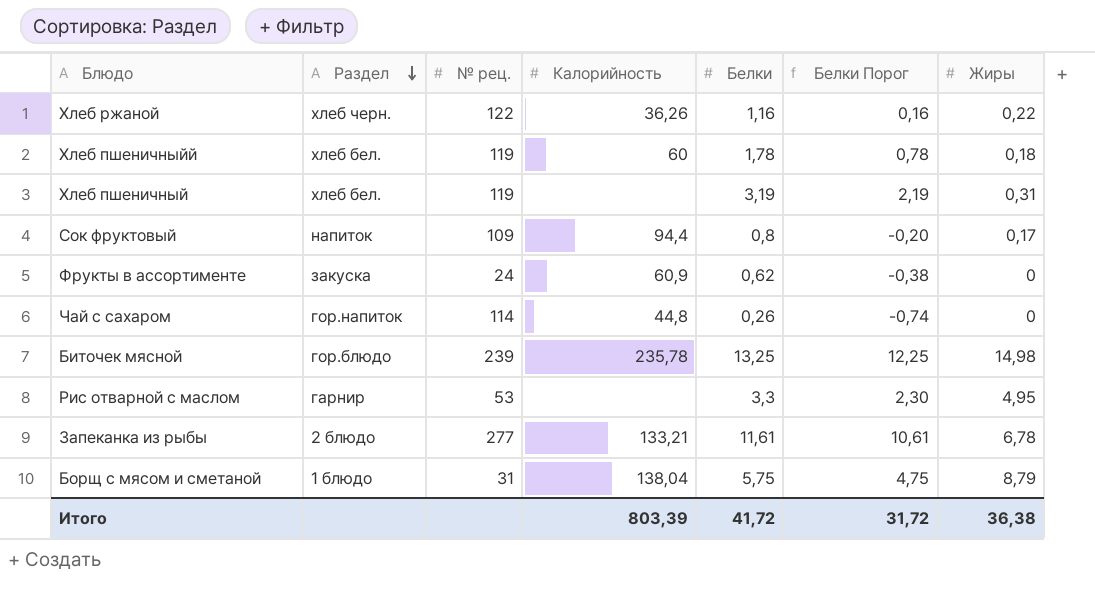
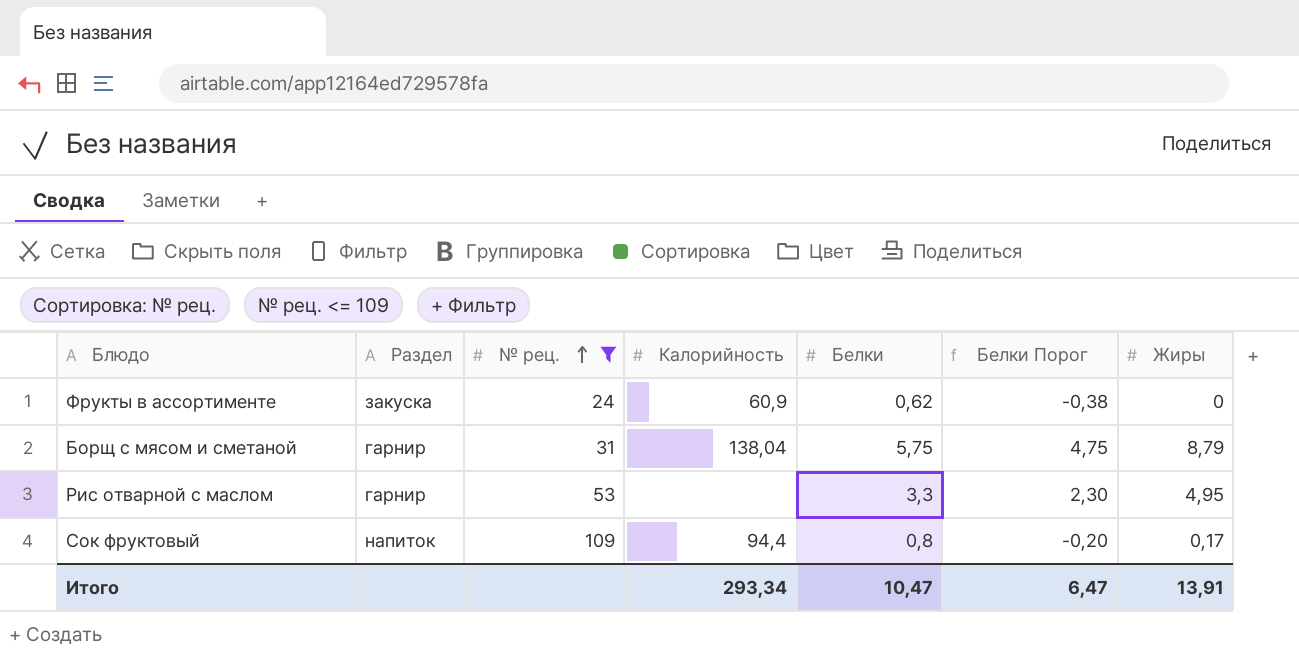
filter: none -> № рец. <= 109
row order: Раздел descending -> № рец. ascending
Борщ с мясом и сметаной | Раздел: 1 блюдо -> гарнир
Итого | Калорийность: 803,39 -> 293,34
Итого | Белки: 41,72 -> 10,47
Итого | Белки Порог: 31,72 -> 6,47
Итого | Жиры: 36,38 -> 13,91

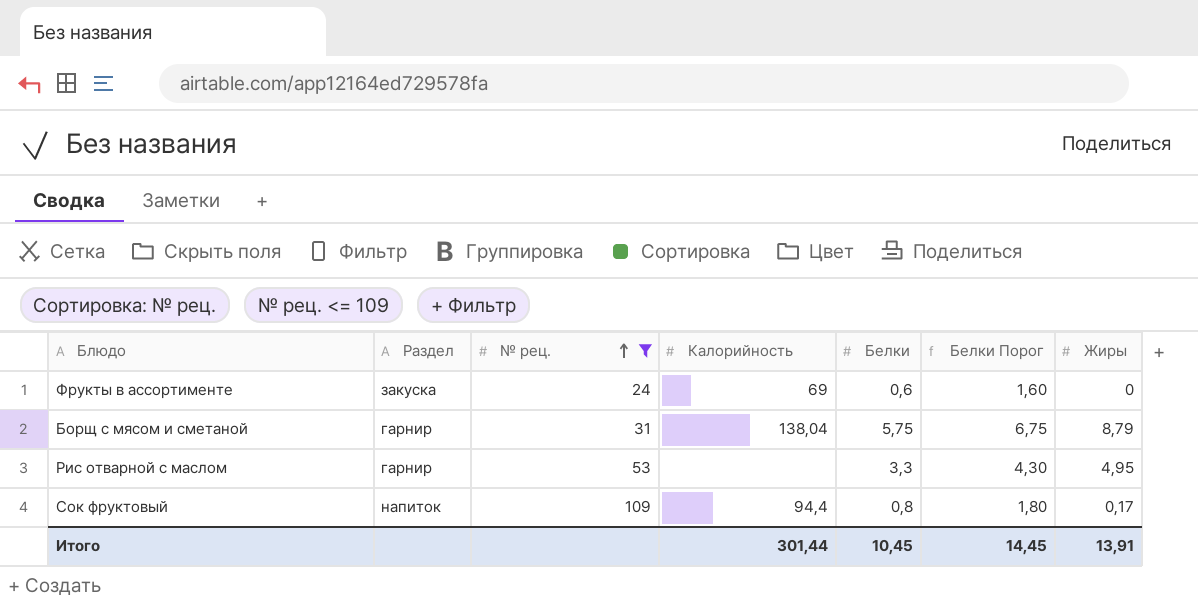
column Белки Порог | formula: [Белки] - 1 -> [Белки] + 1
Фрукты в ассортименте | Калорийность: 60,9 -> 69
Фрукты в ассортименте | Белки: 0,62 -> 0,6
Итого | Калорийность: 293,34 -> 301,44
Итого | Белки: 10,47 -> 10,45
Итого | Белки Порог: 6,47 -> 14,45

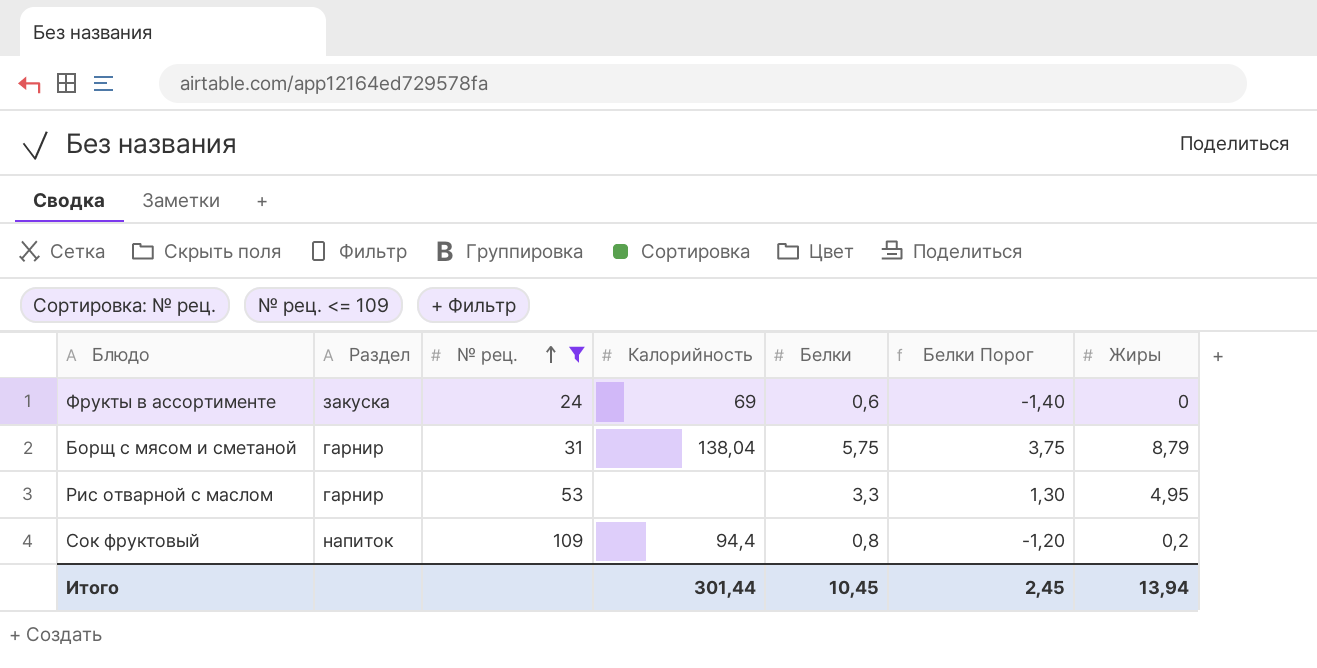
column Белки Порог | formula: [Белки] + 1 -> [Белки] - 2
Сок фруктовый | Жиры: 0,17 -> 0,2
Итого | Белки Порог: 14,45 -> 2,45
Итого | Жиры: 13,91 -> 13,94

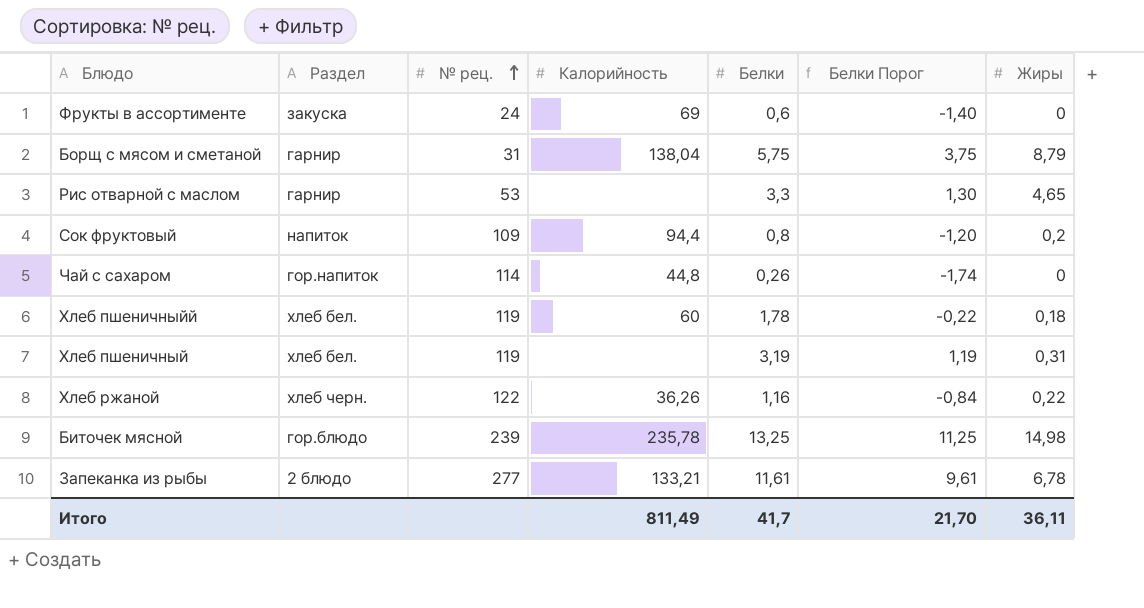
filter: № рец. <= 109 -> none
Рис отварной с маслом | Жиры: 4,95 -> 4,65
Итого | Калорийность: 301,44 -> 811,49
Итого | Белки: 10,45 -> 41,7
Итого | Белки Порог: 2,45 -> 21,70
Итого | Жиры: 13,94 -> 36,11

